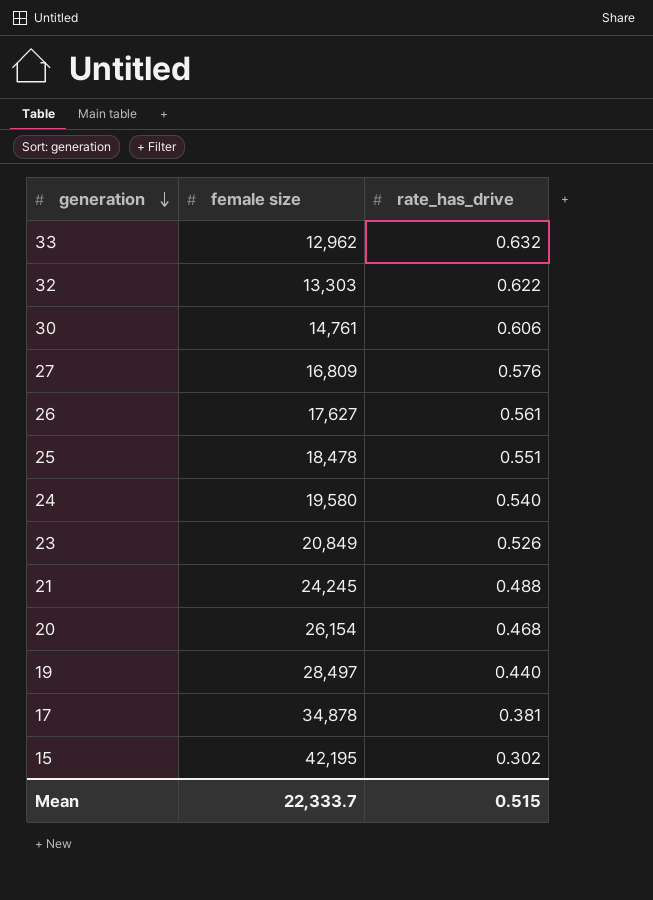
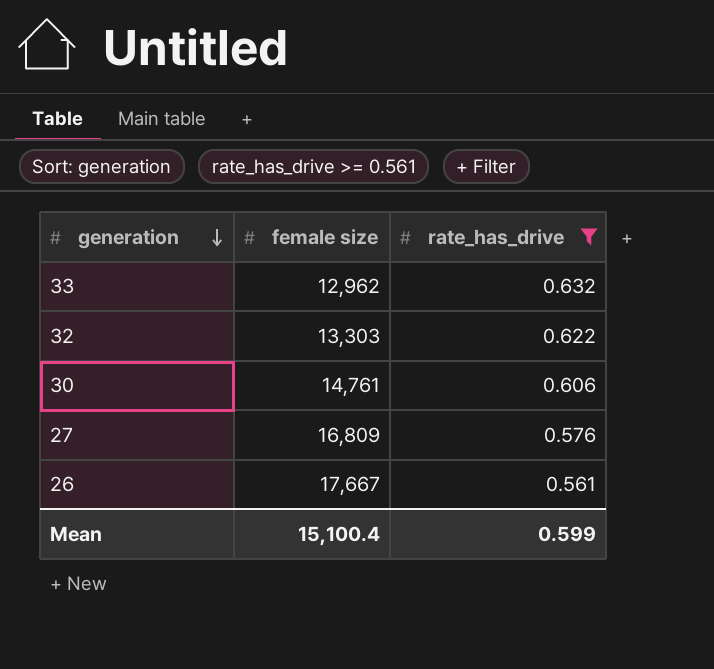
filter: none -> rate_has_drive >= 0.561
26 | female size: 17,627 -> 17,667
Mean | female size: 22,333.7 -> 15,100.4
Mean | rate_has_drive: 0.515 -> 0.599

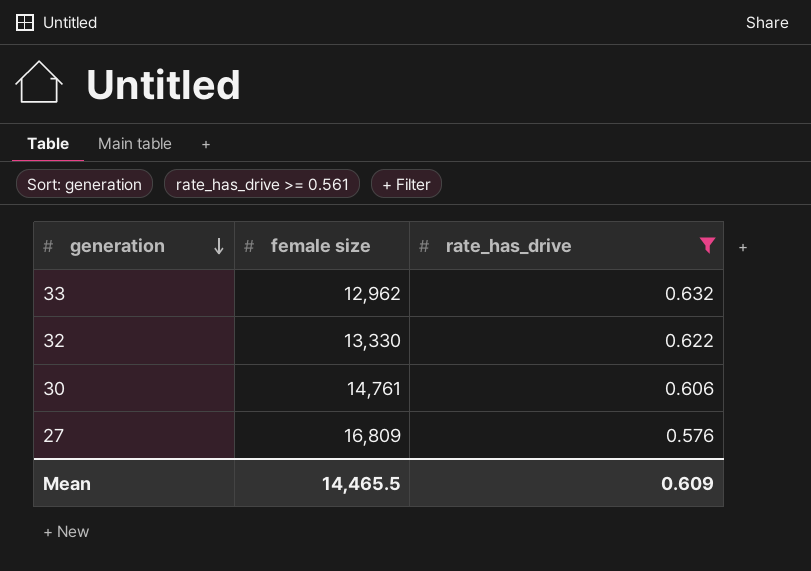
row 26: 17,667 | 0.561 -> none
32 | female size: 13,303 -> 13,330
Mean | female size: 15,100.4 -> 14,465.5
Mean | rate_has_drive: 0.599 -> 0.609

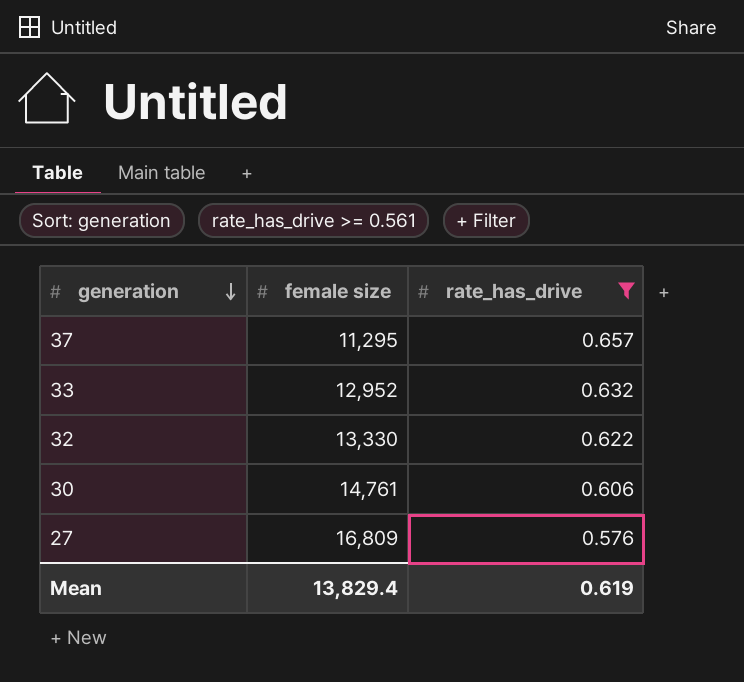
row 37: none -> 11,295 | 0.657
33 | female size: 12,962 -> 12,952
Mean | female size: 14,465.5 -> 13,829.4
Mean | rate_has_drive: 0.609 -> 0.619

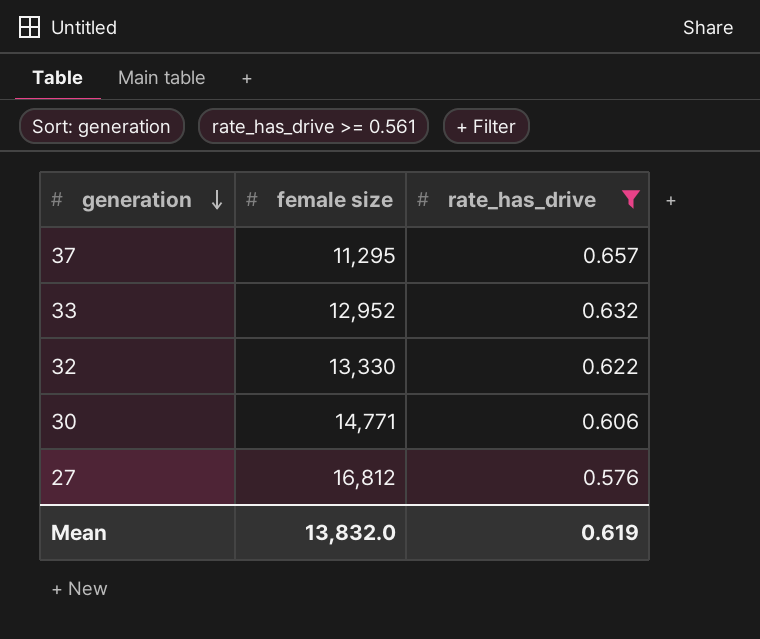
30 | female size: 14,761 -> 14,771
27 | female size: 16,809 -> 16,812
Mean | female size: 13,829.4 -> 13,832.0

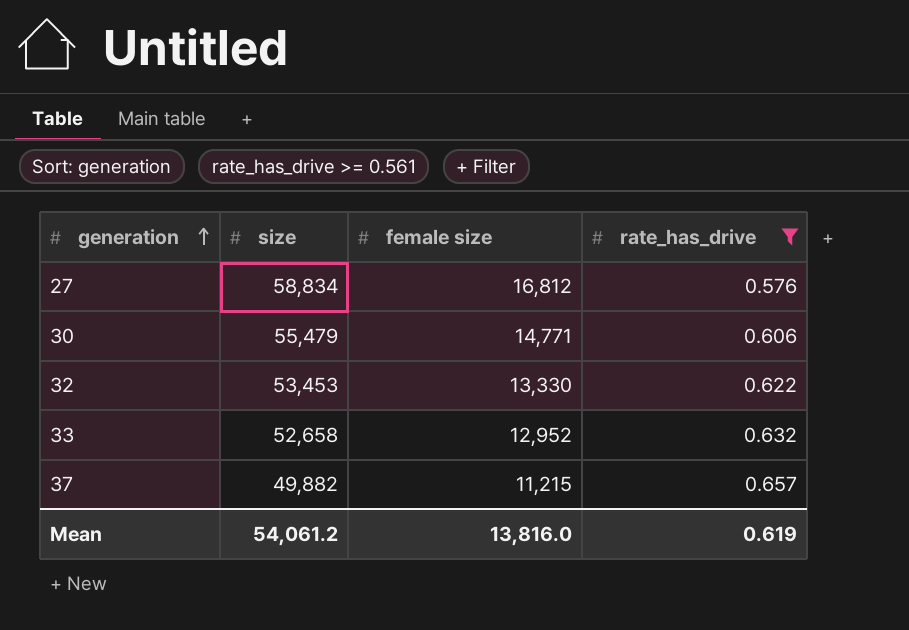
row order: generation descending -> generation ascending
column size | position: none -> 2
37 | female size: 11,295 -> 11,215
Mean | female size: 13,832.0 -> 13,816.0

